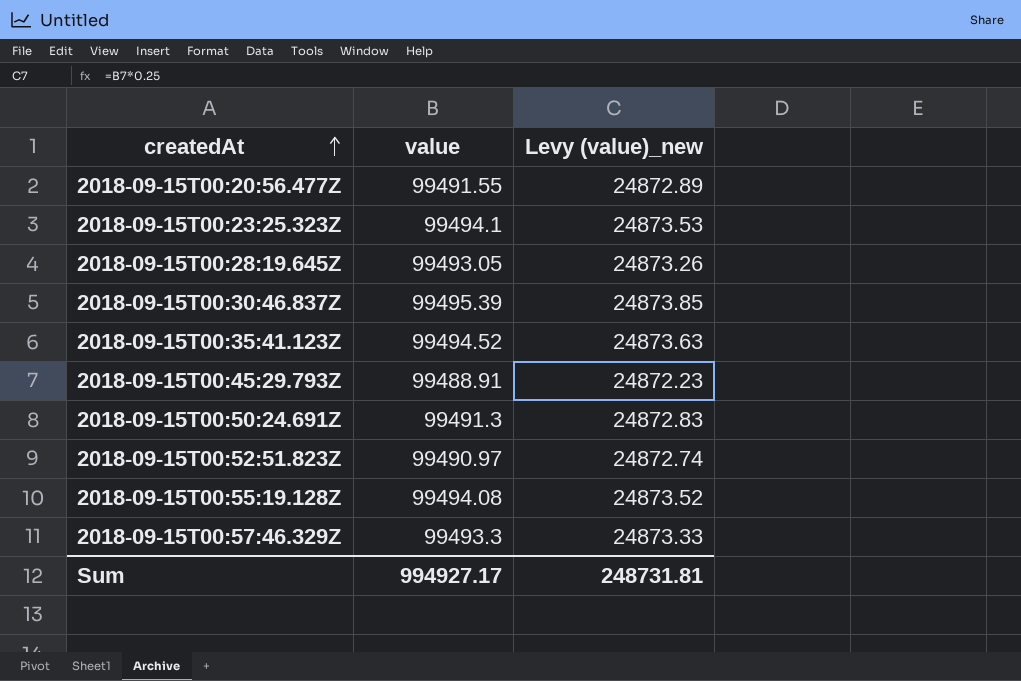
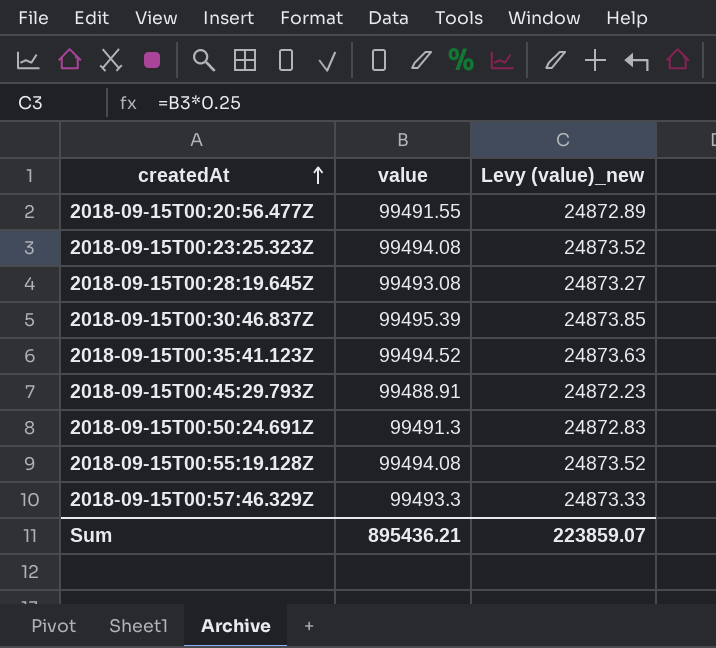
row 2018-09-15T00:52:51.823Z: 99490.97 | 24872.74 -> none
2018-09-15T00:23:25.323Z | value: 99494.1 -> 99494.08
2018-09-15T00:23:25.323Z | Levy (value)_new: 24873.53 -> 24873.52
2018-09-15T00:28:19.645Z | value: 99493.05 -> 99493.08
2018-09-15T00:28:19.645Z | Levy (value)_new: 24873.26 -> 24873.27
Sum | value: 994927.17 -> 895436.21
Sum | Levy (value)_new: 248731.81 -> 223859.07

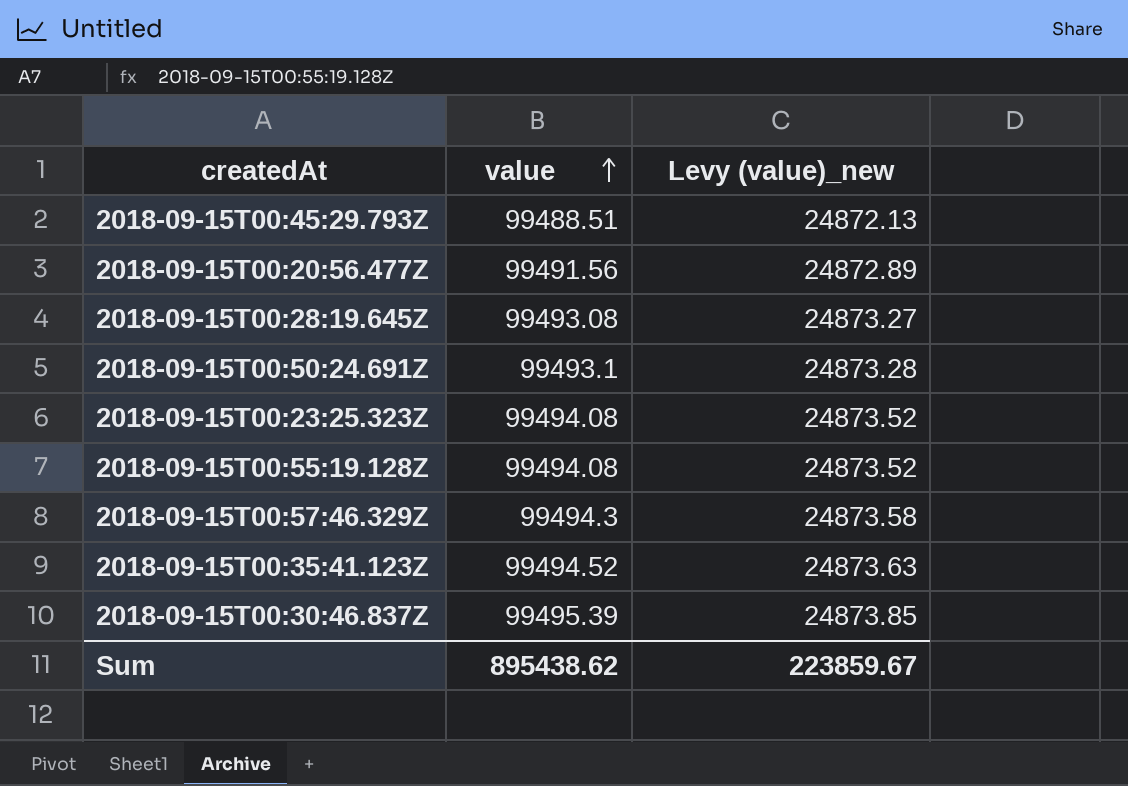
row order: createdAt ascending -> value ascending
2018-09-15T00:45:29.793Z | value: 99488.91 -> 99488.51
2018-09-15T00:45:29.793Z | Levy (value)_new: 24872.23 -> 24872.13
2018-09-15T00:20:56.477Z | value: 99491.55 -> 99491.56
2018-09-15T00:50:24.691Z | value: 99491.3 -> 99493.1
2018-09-15T00:50:24.691Z | Levy (value)_new: 24872.83 -> 24873.28
2018-09-15T00:57:46.329Z | value: 99493.3 -> 99494.3
2018-09-15T00:57:46.329Z | Levy (value)_new: 24873.33 -> 24873.58
Sum | value: 895436.21 -> 895438.62
Sum | Levy (value)_new: 223859.07 -> 223859.67

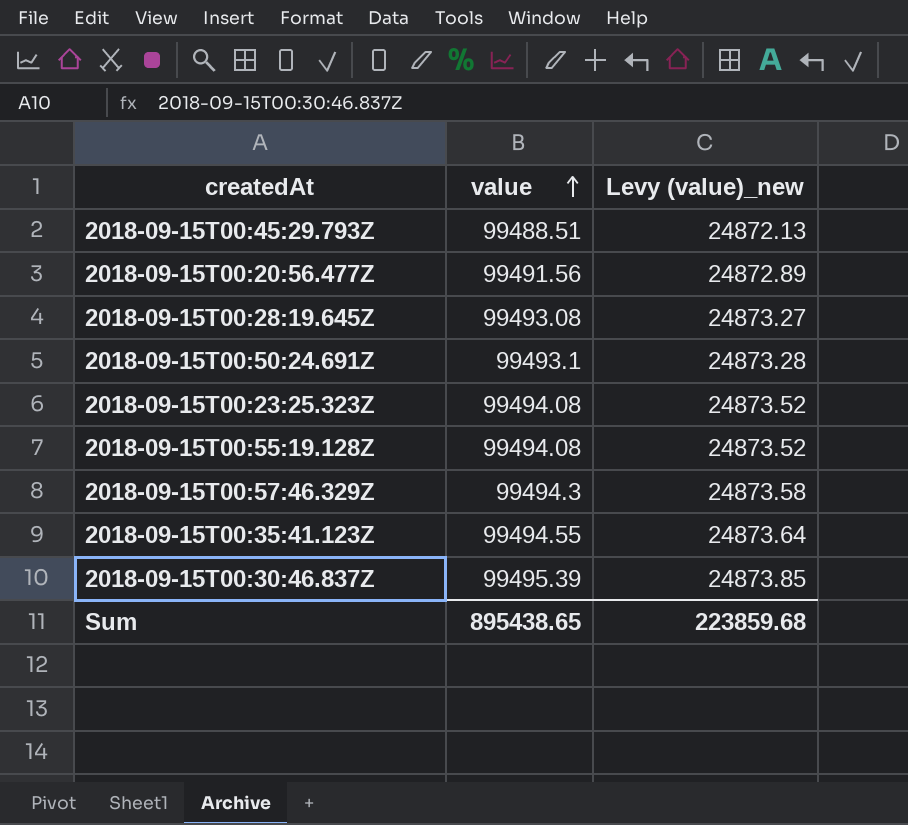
2018-09-15T00:35:41.123Z | value: 99494.52 -> 99494.55
2018-09-15T00:35:41.123Z | Levy (value)_new: 24873.63 -> 24873.64
Sum | value: 895438.62 -> 895438.65
Sum | Levy (value)_new: 223859.67 -> 223859.68

